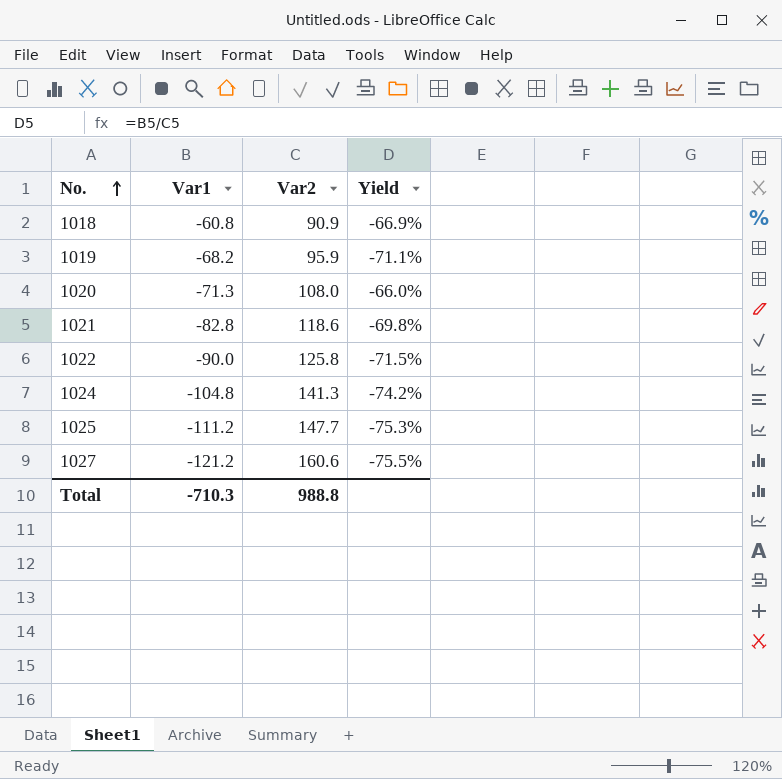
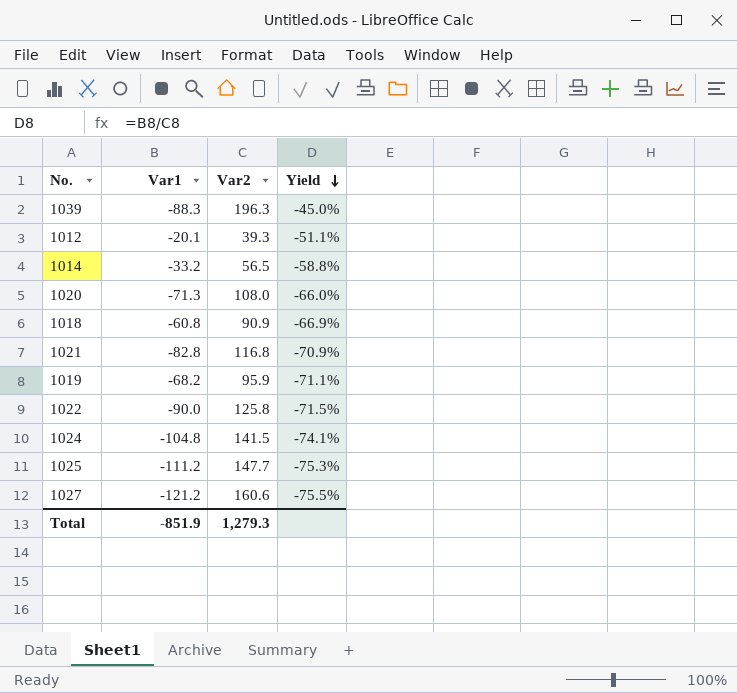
row order: No. ascending -> Yield descending
row 1039: none -> -88.3 | 196.3 | -45.0%
row 1012: none -> -20.1 | 39.3 | -51.1%
row 1014: none -> -33.2 | 56.5 | -58.8%
1021 | Var2: 118.6 -> 116.8
1021 | Yield: -69.8% -> -70.9%
1024 | Var2: 141.3 -> 141.5
1024 | Yield: -74.2% -> -74.1%
Total | Var1: -710.3 -> -851.9
Total | Var2: 988.8 -> 1,279.3

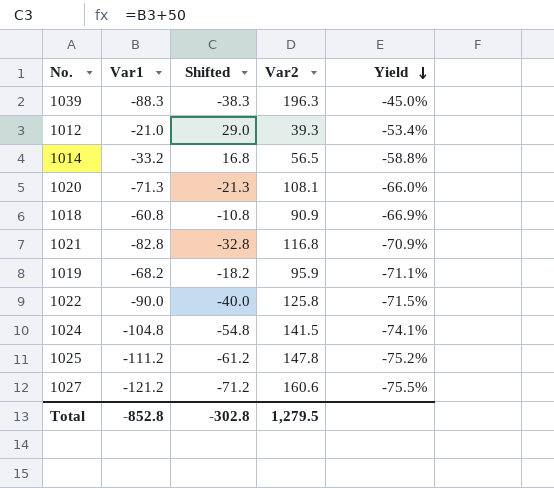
column Shifted | formula: none -> [Var1] + 50
1012 | Var1: -20.1 -> -21.0
1012 | Yield: -51.1% -> -53.4%
1020 | Var2: 108.0 -> 108.1
1025 | Var2: 147.7 -> 147.8
1025 | Yield: -75.3% -> -75.2%
Total | Var1: -851.9 -> -852.8
Total | Var2: 1,279.3 -> 1,279.5

